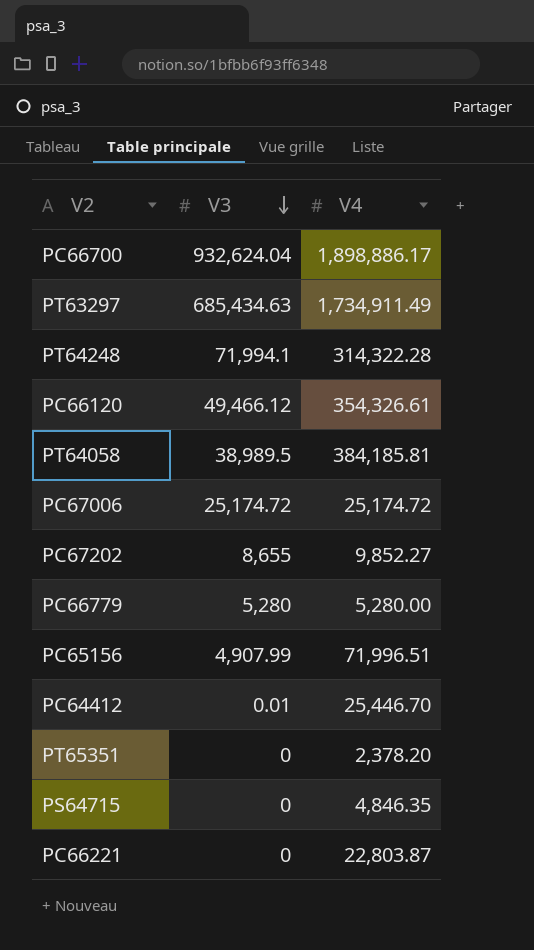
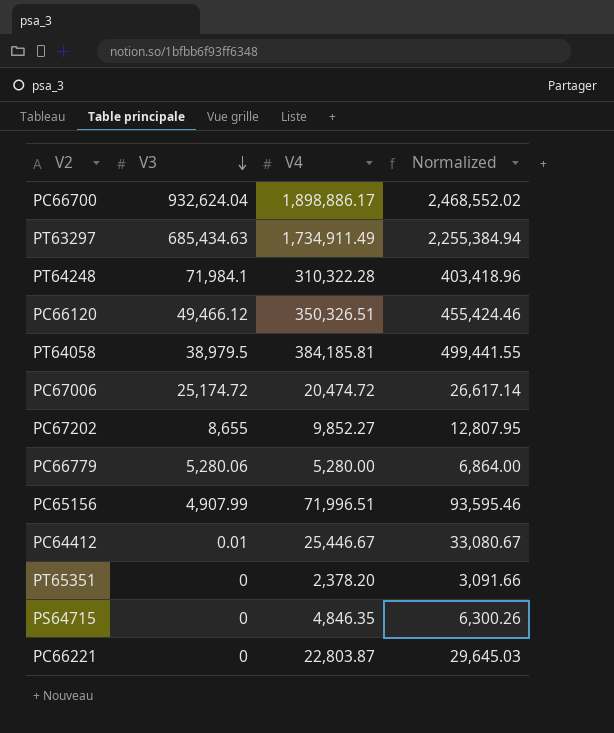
column Normalized | formula: none -> [V4] * 1.3
PT64248 | V3: 71,994.1 -> 71,984.1
PT64248 | V4: 314,322.28 -> 310,322.28
PC66120 | V4: 354,326.61 -> 350,326.51
PT64058 | V3: 38,989.5 -> 38,979.5
PC67006 | V4: 25,174.72 -> 20,474.72
PC66779 | V3: 5,280 -> 5,280.06
PC64412 | V4: 25,446.70 -> 25,446.67

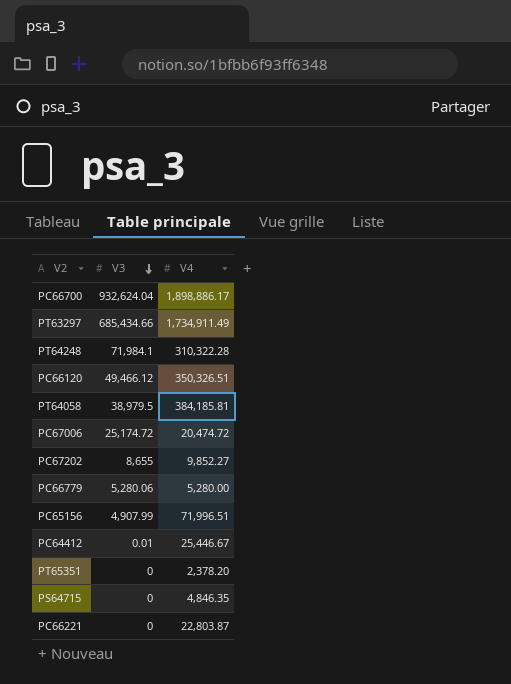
column Normalized | formula: [V4] * 1.3 -> none
PT63297 | V3: 685,434.63 -> 685,434.66

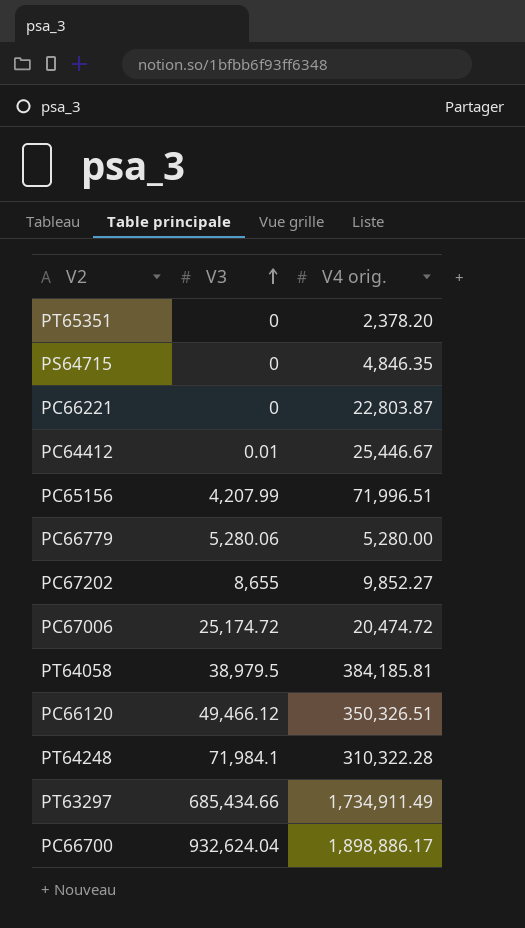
row order: V3 descending -> V3 ascending
column name: V4 -> V4 orig.
PC65156 | V3: 4,907.99 -> 4,207.99

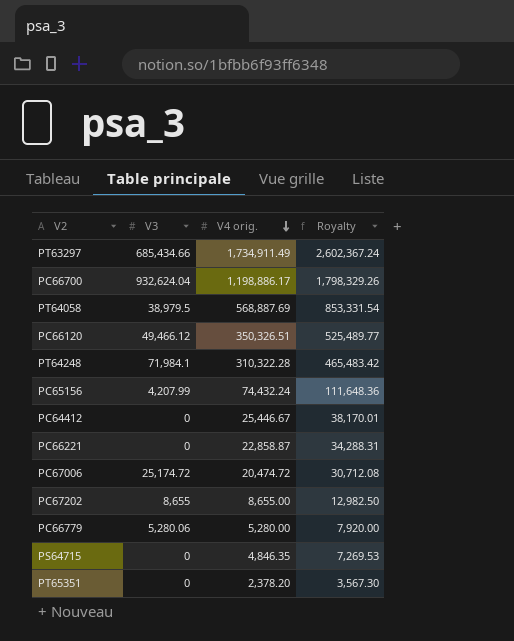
row order: V3 ascending -> V4 orig. descending
column Royalty | formula: none -> [V4 orig.] * 1.5
PC66700 | V4 orig.: 1,898,886.17 -> 1,198,886.17
PT64058 | V4 orig.: 384,185.81 -> 568,887.69
PC65156 | V4 orig.: 71,996.51 -> 74,432.24
PC64412 | V3: 0.01 -> 0
PC66221 | V4 orig.: 22,803.87 -> 22,858.87
PC67202 | V4 orig.: 9,852.27 -> 8,655.00

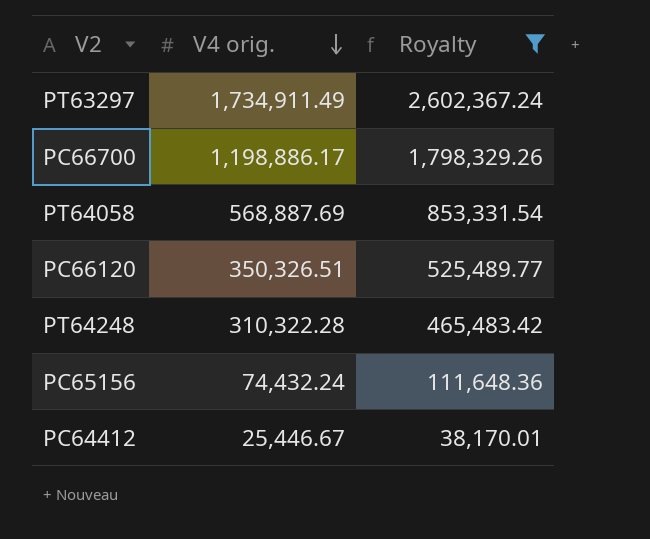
filter: none -> Royalty >= 38,170.01
column V3 | position: 2 -> none

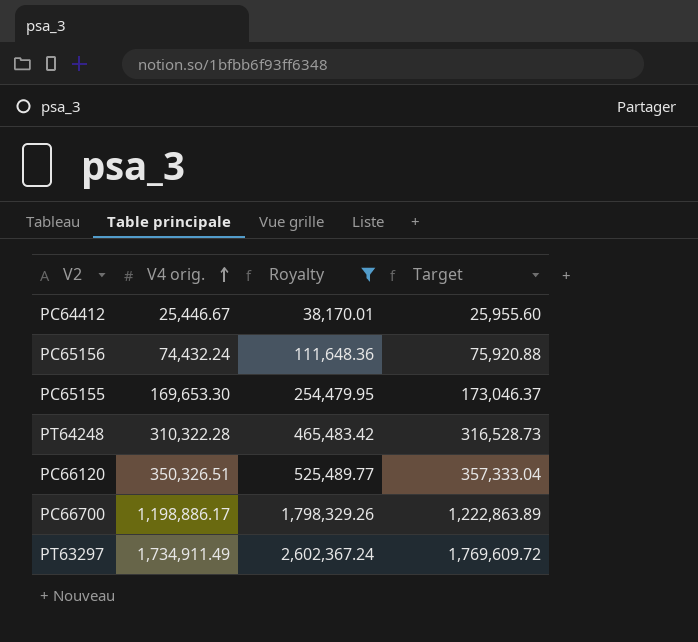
row order: V4 orig. descending -> V4 orig. ascending
column Target | formula: none -> [V4 orig.] * 1.02
row PT64058: 568,887.69 | 853,331.54 -> none
row PC65155: none -> 169,653.30 | 254,479.95 | 173,046.37

